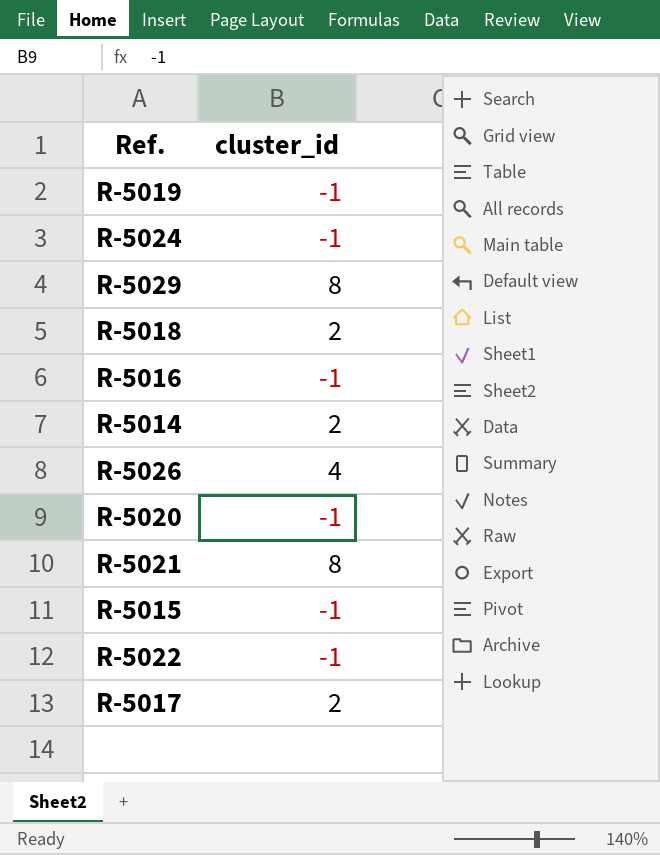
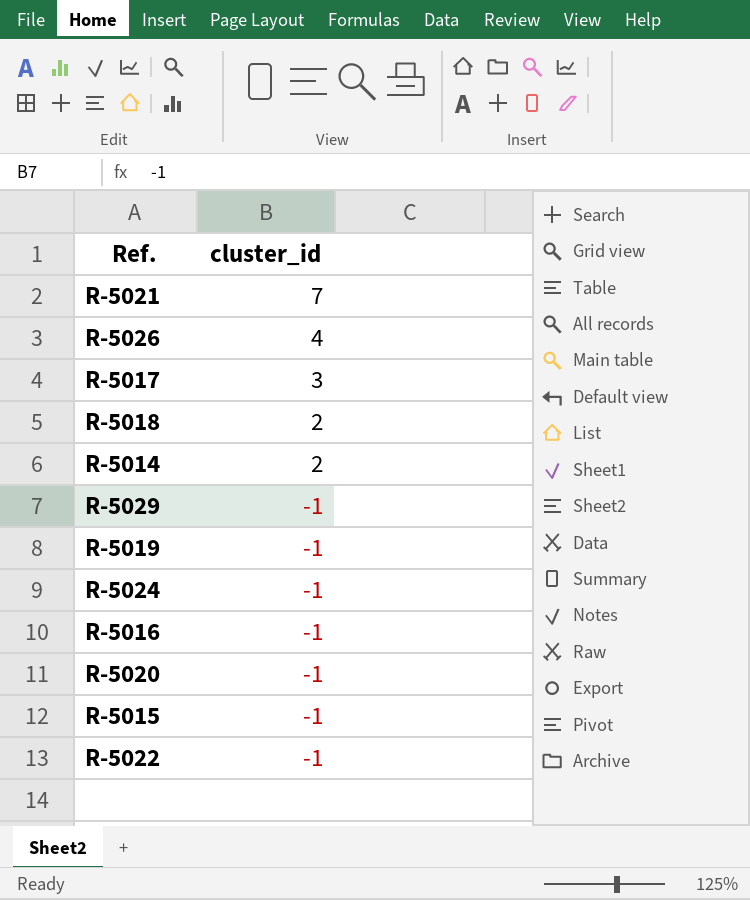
row order: none -> cluster_id descending
R-5021 | cluster_id: 8 -> 7
R-5017 | cluster_id: 2 -> 3
R-5029 | cluster_id: 8 -> -1

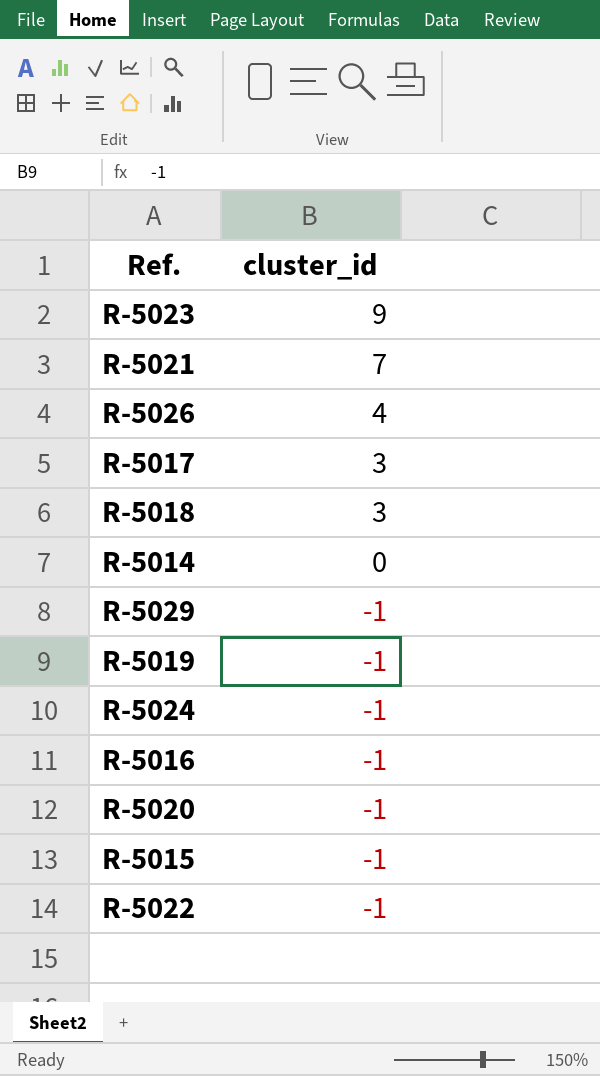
row R-5023: none -> 9
R-5018 | cluster_id: 2 -> 3
R-5014 | cluster_id: 2 -> 0

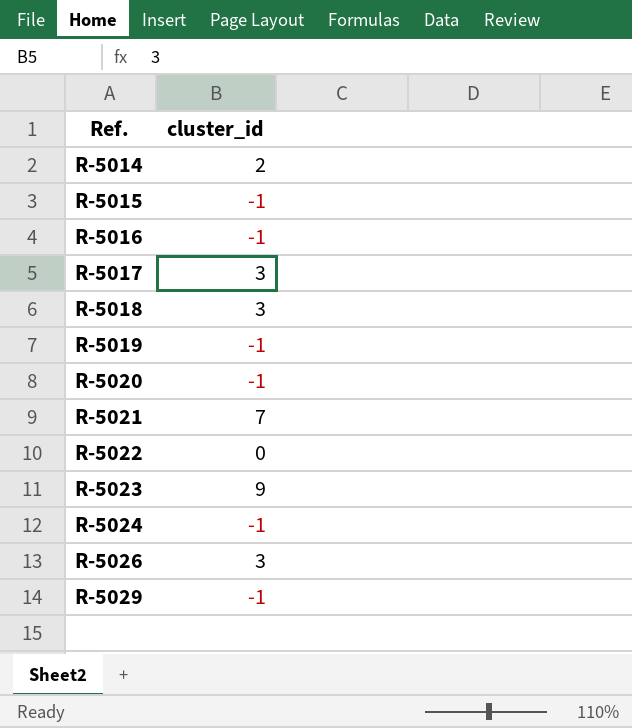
row order: cluster_id descending -> Ref. ascending
R-5014 | cluster_id: 0 -> 2
R-5022 | cluster_id: -1 -> 0
R-5026 | cluster_id: 4 -> 3

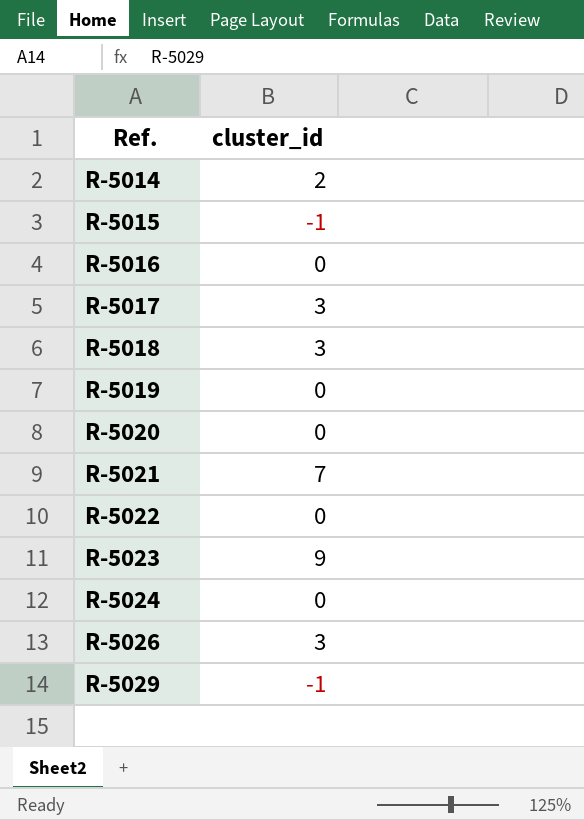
R-5016 | cluster_id: -1 -> 0
R-5019 | cluster_id: -1 -> 0
R-5020 | cluster_id: -1 -> 0
R-5024 | cluster_id: -1 -> 0

